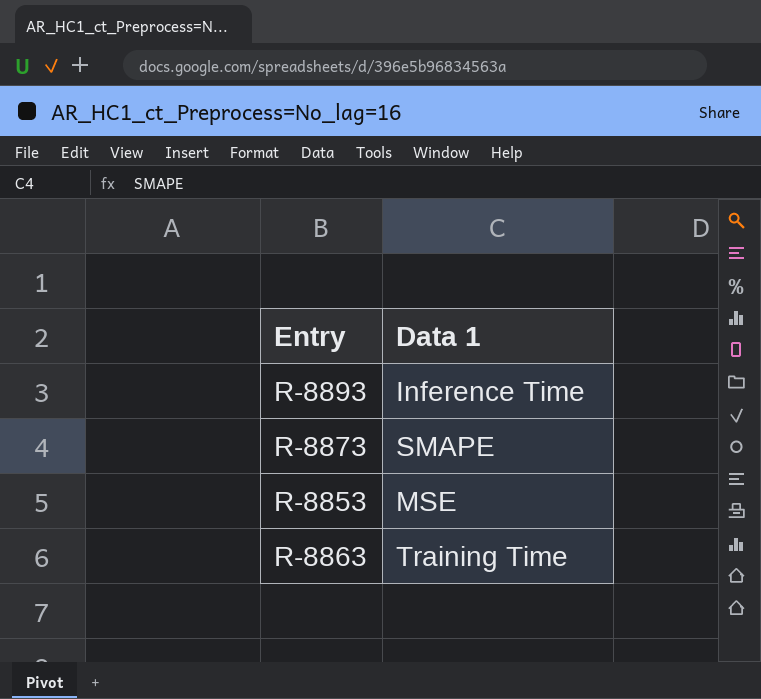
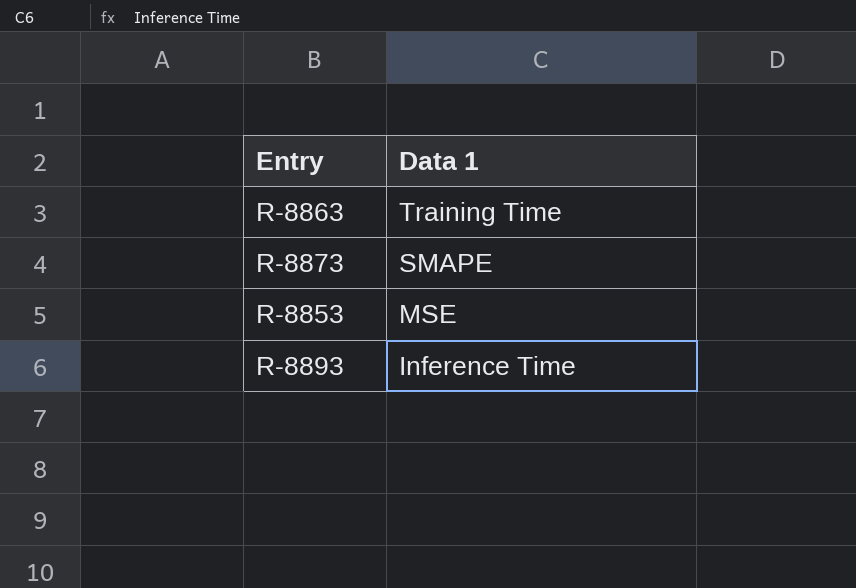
row order: none -> Data 1 descending

